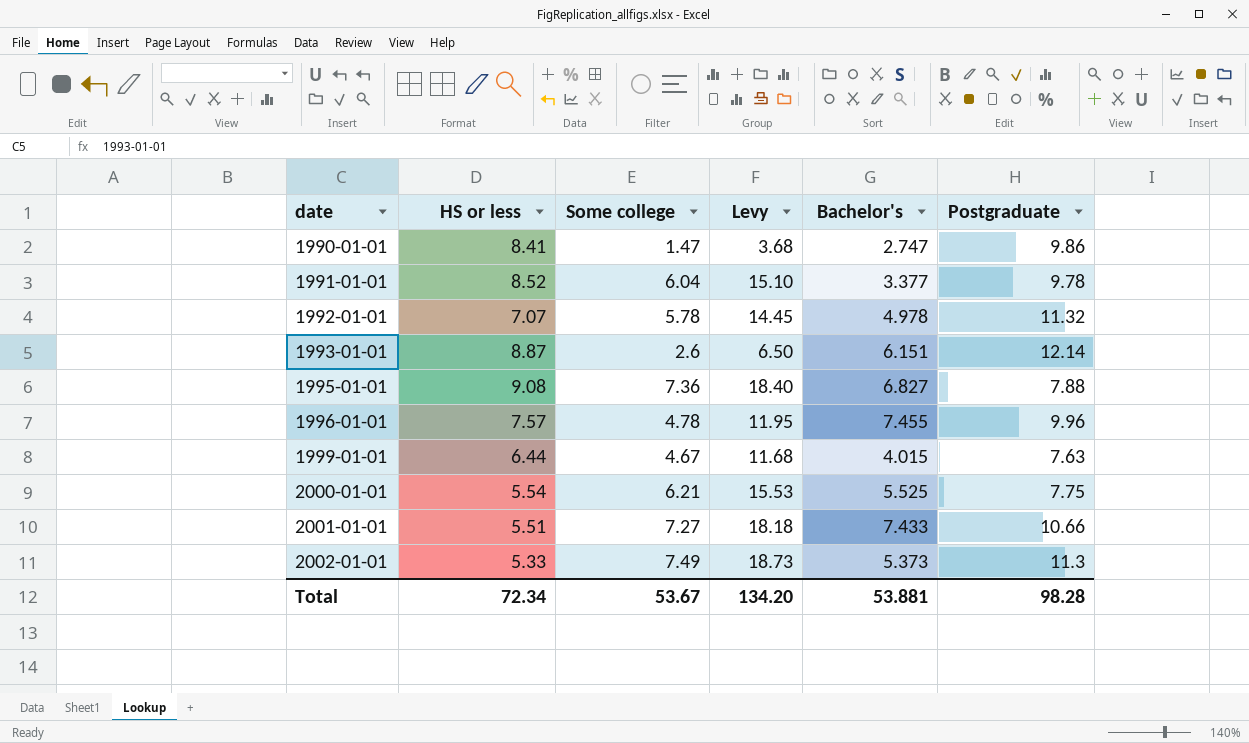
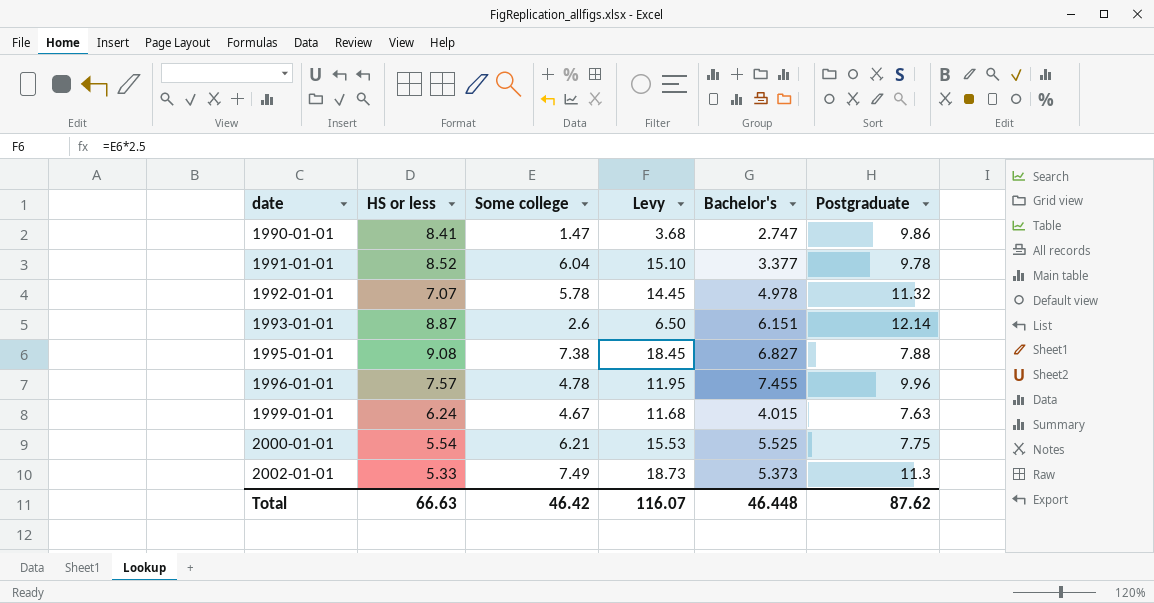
row 2001-01-01: 5.51 | 7.27 | 18.18 | 7.433 | 10.66 -> none
1995-01-01 | Some college: 7.36 -> 7.38
1995-01-01 | Levy: 18.40 -> 18.45
1999-01-01 | HS or less: 6.44 -> 6.24
Total | HS or less: 72.34 -> 66.63
Total | Some college: 53.67 -> 46.42
Total | Levy: 134.20 -> 116.07
Total | Bachelor's: 53.881 -> 46.448
Total | Postgraduate: 98.28 -> 87.62

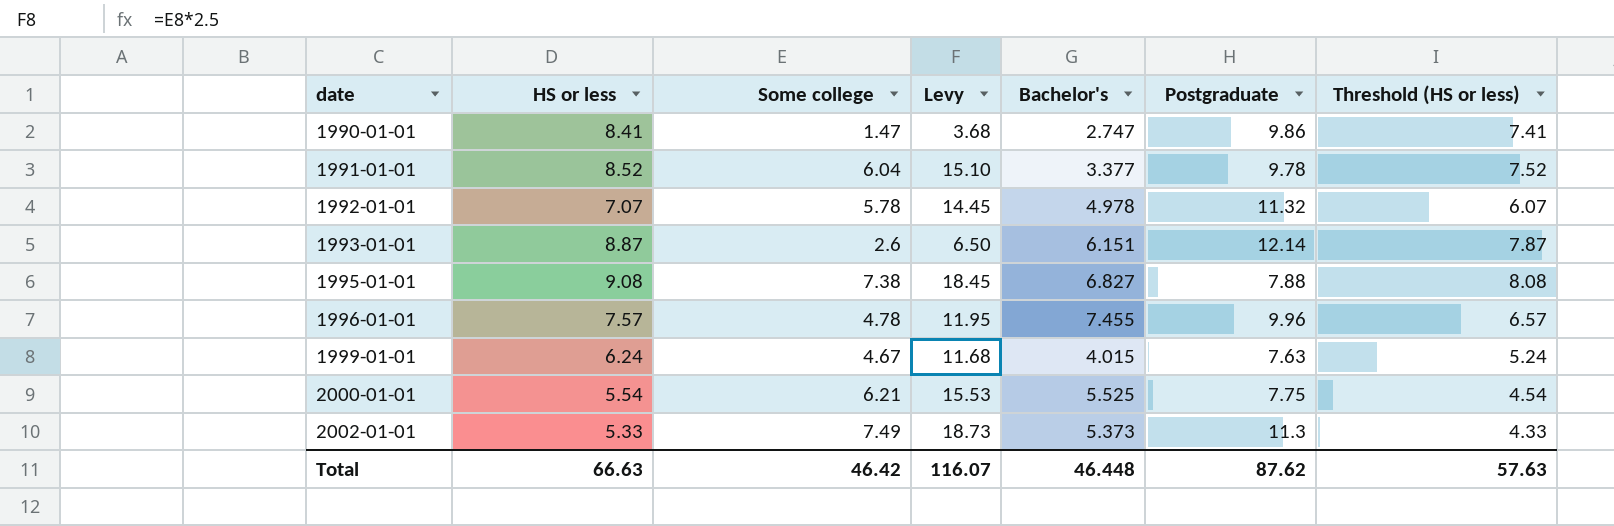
column Threshold (HS or less) | formula: none -> [HS or less] - 1

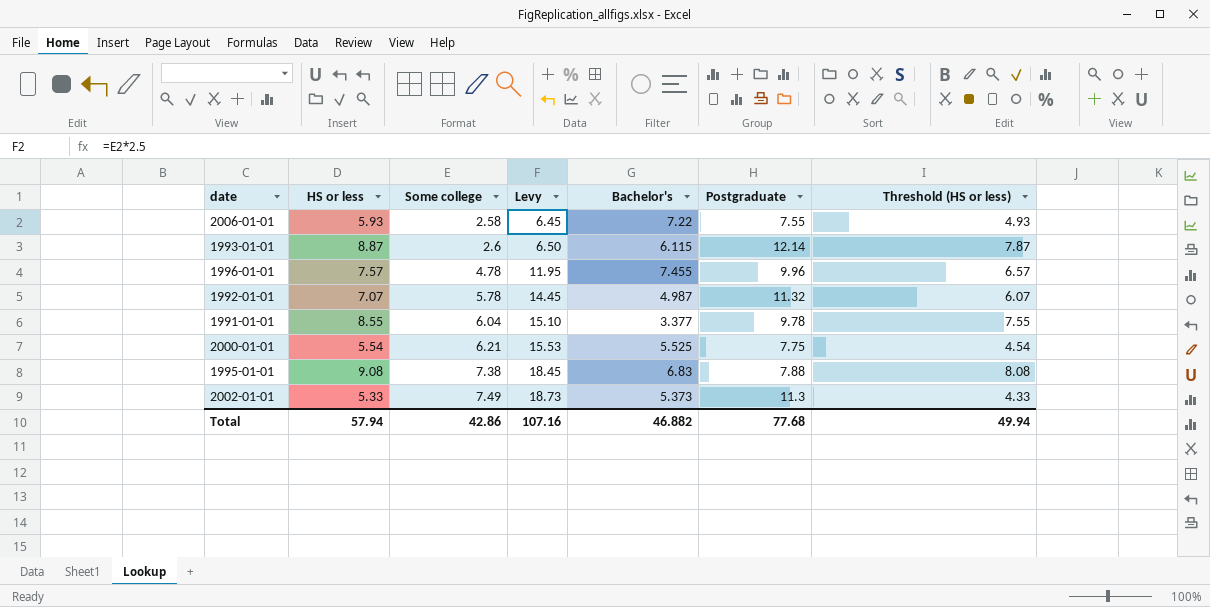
row order: date ascending -> Some college ascending
row 1990-01-01: 8.41 | 1.47 | 3.68 | 2.747 | 9.86 | 7.41 -> none
row 1999-01-01: 6.24 | 4.67 | 11.68 | 4.015 | 7.63 | 5.24 -> none
row 2006-01-01: none -> 5.93 | 2.58 | 6.45 | 7.22 | 7.55 | 4.93
1993-01-01 | Bachelor's: 6.151 -> 6.115
1992-01-01 | Bachelor's: 4.978 -> 4.987
1991-01-01 | HS or less: 8.52 -> 8.55
1991-01-01 | Threshold (HS or less): 7.52 -> 7.55
1995-01-01 | Bachelor's: 6.827 -> 6.83
Total | HS or less: 66.63 -> 57.94
Total | Some college: 46.42 -> 42.86
Total | Levy: 116.07 -> 107.16
Total | Bachelor's: 46.448 -> 46.882
Total | Postgraduate: 87.62 -> 77.68
Total | Threshold (HS or less): 57.63 -> 49.94

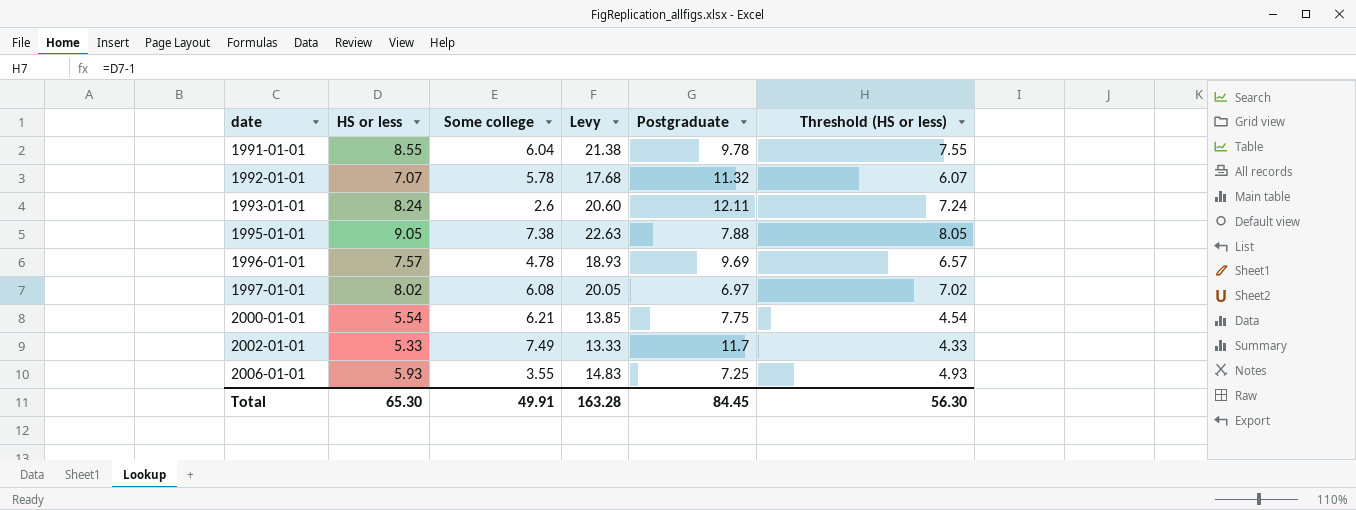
row order: Some college ascending -> date ascending
column Bachelor's | position: 5 -> none
column Levy | formula: [Some college] * 2.5 -> [HS or less] * 2.5
1993-01-01 | HS or less: 8.87 -> 8.24
1993-01-01 | Postgraduate: 12.14 -> 12.11
1993-01-01 | Threshold (HS or less): 7.87 -> 7.24
1995-01-01 | HS or less: 9.08 -> 9.05
1995-01-01 | Threshold (HS or less): 8.08 -> 8.05
1996-01-01 | Postgraduate: 9.96 -> 9.69
row 1997-01-01: none -> 8.02 | 6.08 | 20.05 | 6.97 | 7.02
2002-01-01 | Postgraduate: 11.3 -> 11.7
2006-01-01 | Some college: 2.58 -> 3.55
2006-01-01 | Postgraduate: 7.55 -> 7.25
Total | HS or less: 57.94 -> 65.30
Total | Some college: 42.86 -> 49.91
Total | Levy: 107.16 -> 163.28
Total | Postgraduate: 77.68 -> 84.45
Total | Threshold (HS or less): 49.94 -> 56.30

